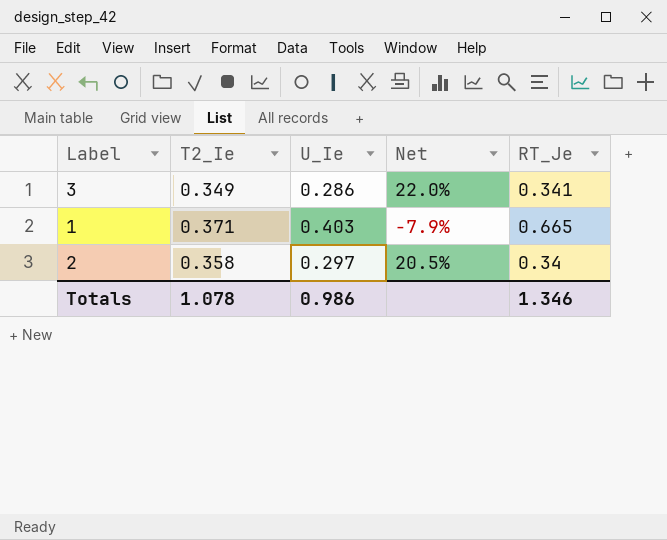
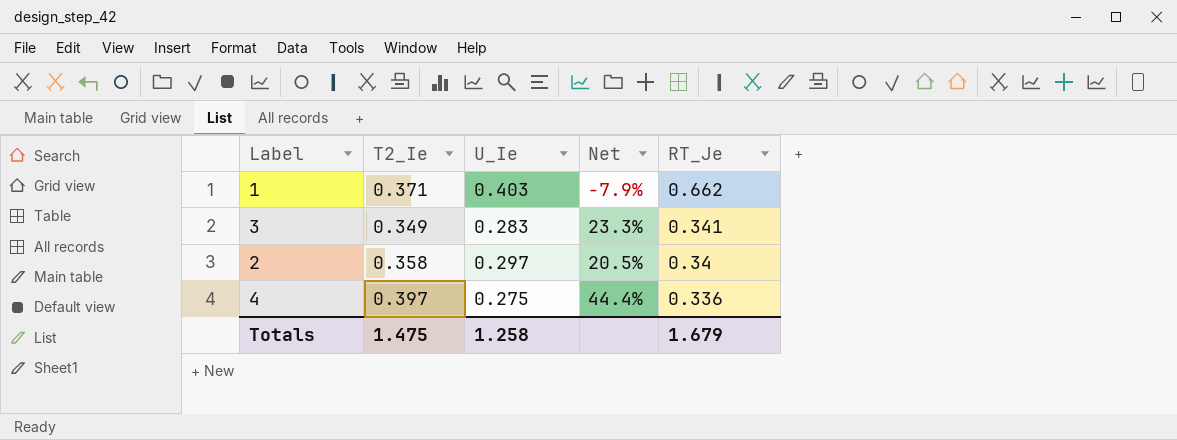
row order: none -> RT_Je descending
1 | RT_Je: 0.665 -> 0.662
3 | U_Ie: 0.286 -> 0.283
3 | Net: 22.0% -> 23.3%
row 4: none -> 0.397 | 0.275 | 44.4% | 0.336
Totals | T2_Ie: 1.078 -> 1.475
Totals | U_Ie: 0.986 -> 1.258
Totals | RT_Je: 1.346 -> 1.679

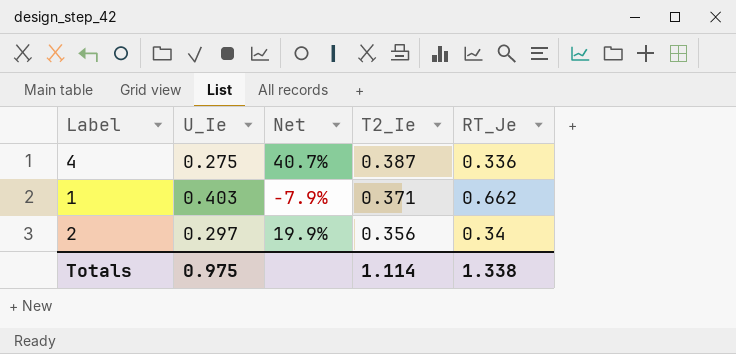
row order: RT_Je descending -> T2_Ie descending
column T2_Ie | position: 2 -> 4
row 3: 0.349 | 0.283 | 23.3% | 0.341 -> none
4 | Net: 44.4% -> 40.7%
4 | T2_Ie: 0.397 -> 0.387
2 | Net: 20.5% -> 19.9%
2 | T2_Ie: 0.358 -> 0.356
Totals | U_Ie: 1.258 -> 0.975
Totals | T2_Ie: 1.475 -> 1.114
Totals | RT_Je: 1.679 -> 1.338

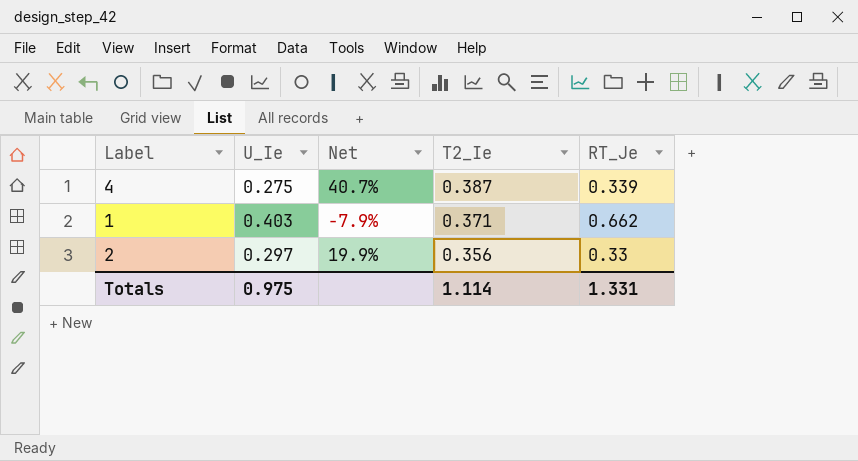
4 | RT_Je: 0.336 -> 0.339
2 | RT_Je: 0.34 -> 0.33
Totals | RT_Je: 1.338 -> 1.331

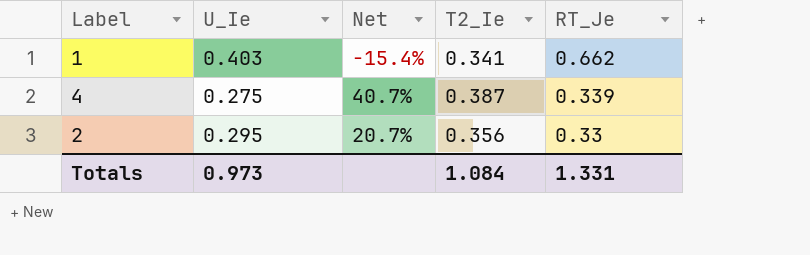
row order: T2_Ie descending -> RT_Je descending
1 | Net: -7.9% -> -15.4%
1 | T2_Ie: 0.371 -> 0.341
2 | U_Ie: 0.297 -> 0.295
2 | Net: 19.9% -> 20.7%
Totals | U_Ie: 0.975 -> 0.973
Totals | T2_Ie: 1.114 -> 1.084

